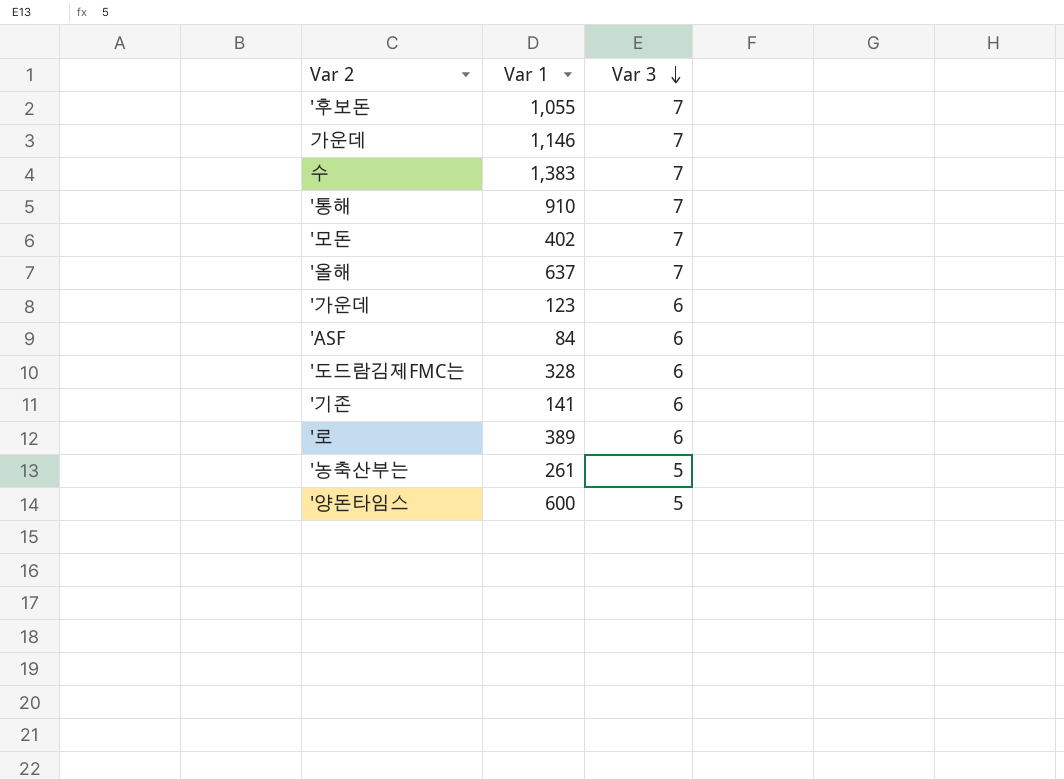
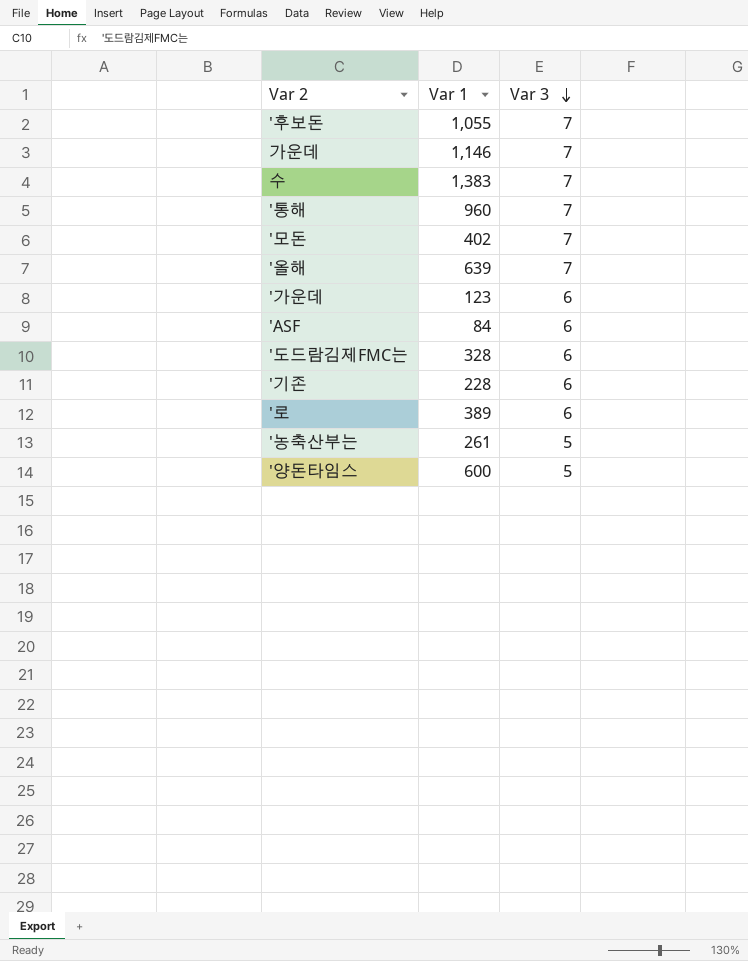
'통해 | Var 1: 910 -> 960
'올해 | Var 1: 637 -> 639
'기존 | Var 1: 141 -> 228

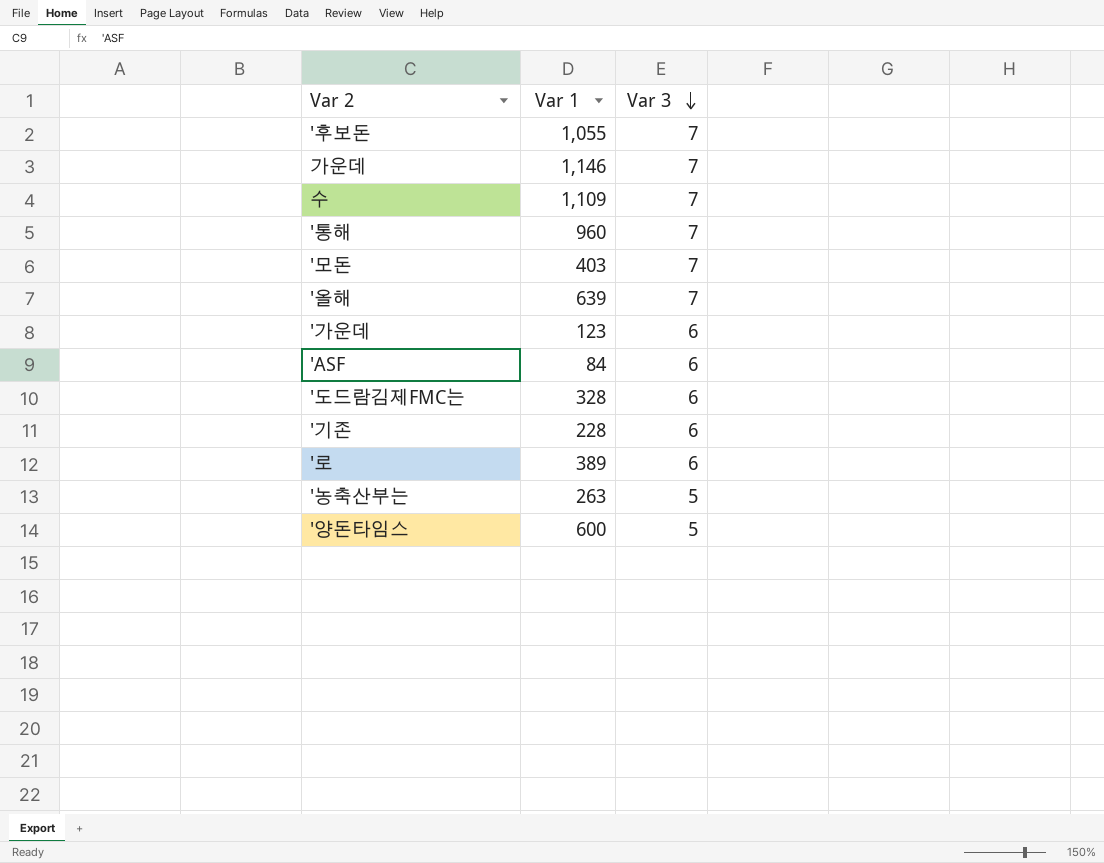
수 | Var 1: 1,383 -> 1,109
'모돈 | Var 1: 402 -> 403
'농축산부는 | Var 1: 261 -> 263

